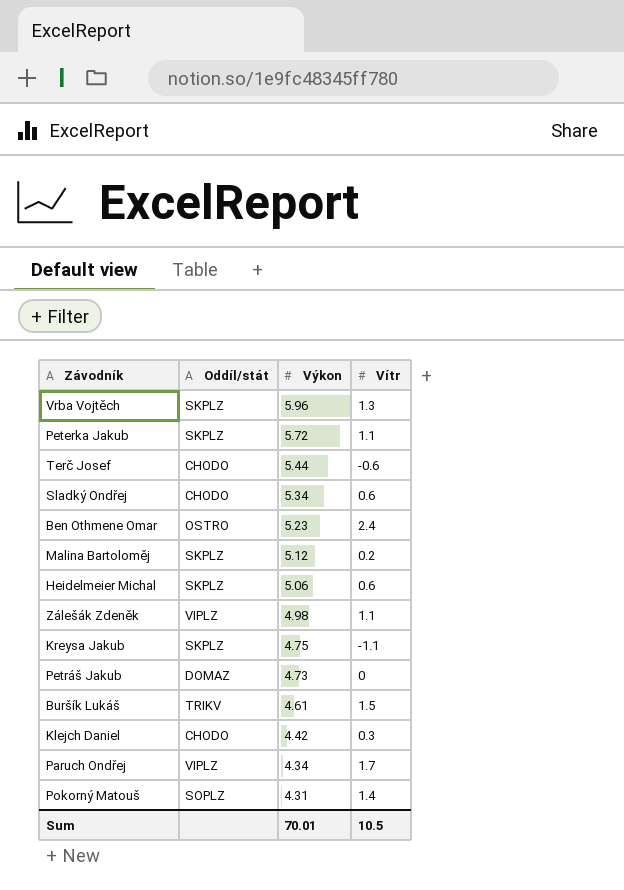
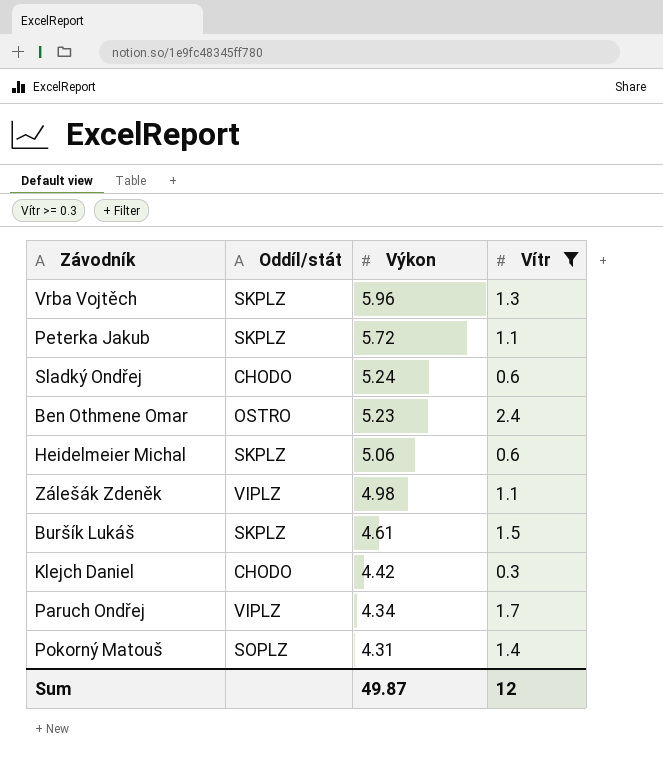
filter: none -> Vítr >= 0.3
Sladký Ondřej | Výkon: 5.34 -> 5.24
Buršík Lukáš | Oddíl/stát: TRIKV -> SKPLZ
Sum | Výkon: 70.01 -> 49.87
Sum | Vítr: 10.5 -> 12

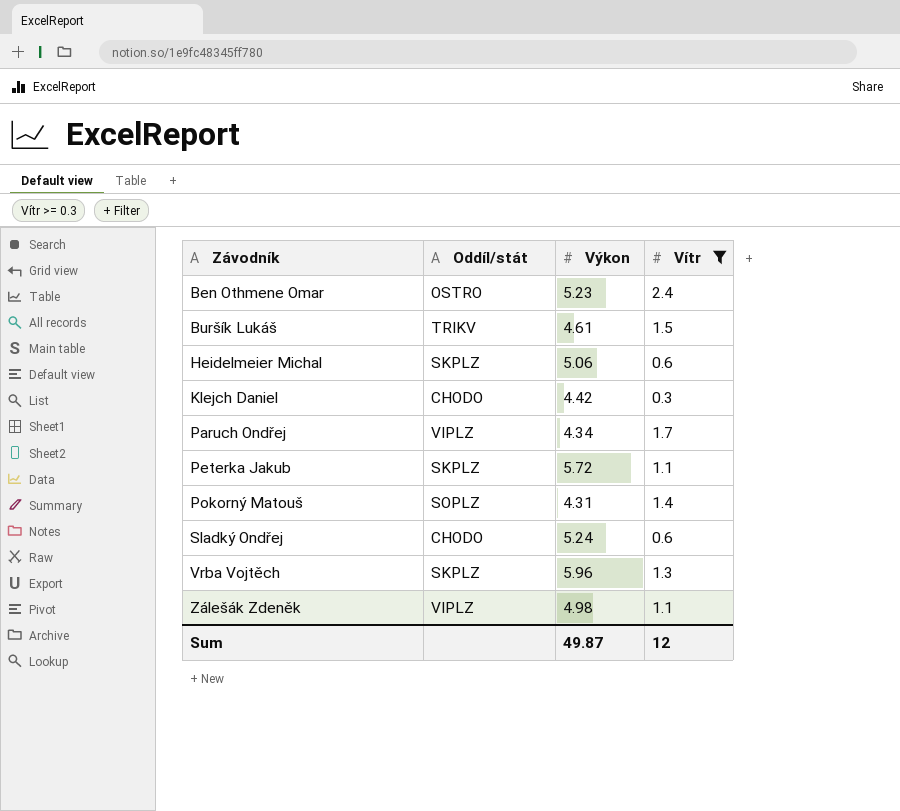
row order: Výkon descending -> Závodník ascending
Buršík Lukáš | Oddíl/stát: SKPLZ -> TRIKV

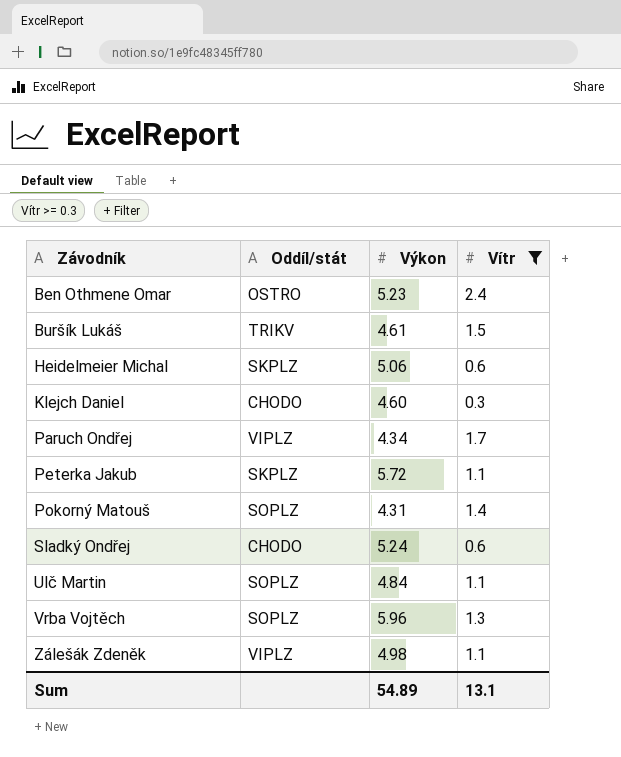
Klejch Daniel | Výkon: 4.42 -> 4.60
row Ulč Martin: none -> SOPLZ | 4.84 | 1.1
Vrba Vojtěch | Oddíl/stát: SKPLZ -> SOPLZ
Sum | Výkon: 49.87 -> 54.89
Sum | Vítr: 12 -> 13.1

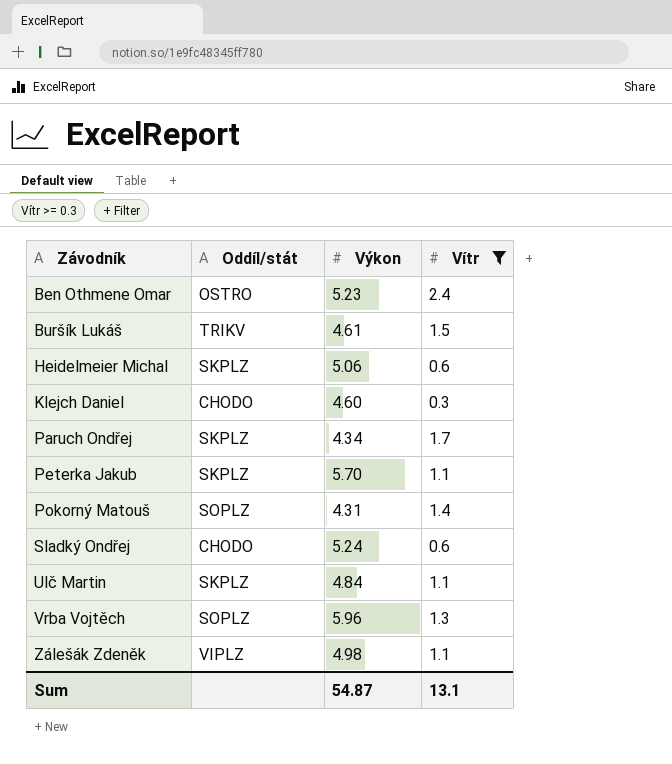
Paruch Ondřej | Oddíl/stát: VIPLZ -> SKPLZ
Peterka Jakub | Výkon: 5.72 -> 5.70
Ulč Martin | Oddíl/stát: SOPLZ -> SKPLZ
Sum | Výkon: 54.89 -> 54.87

